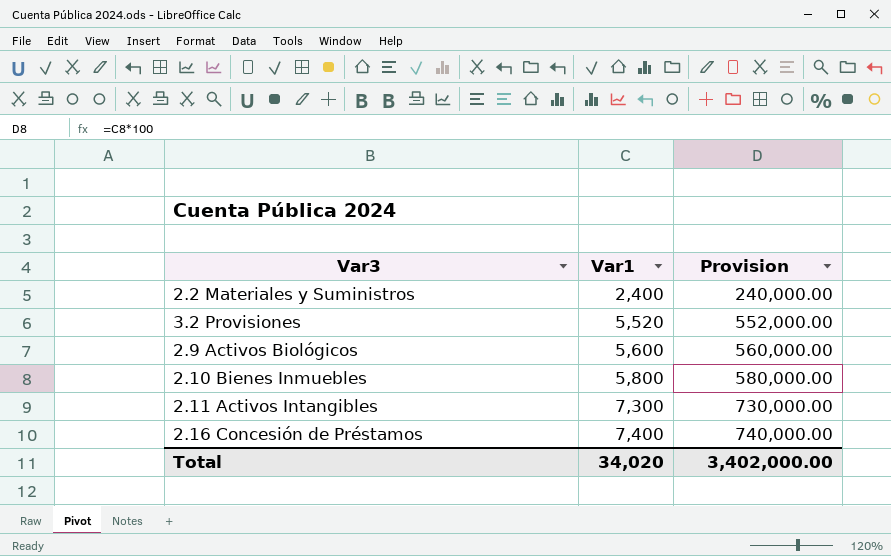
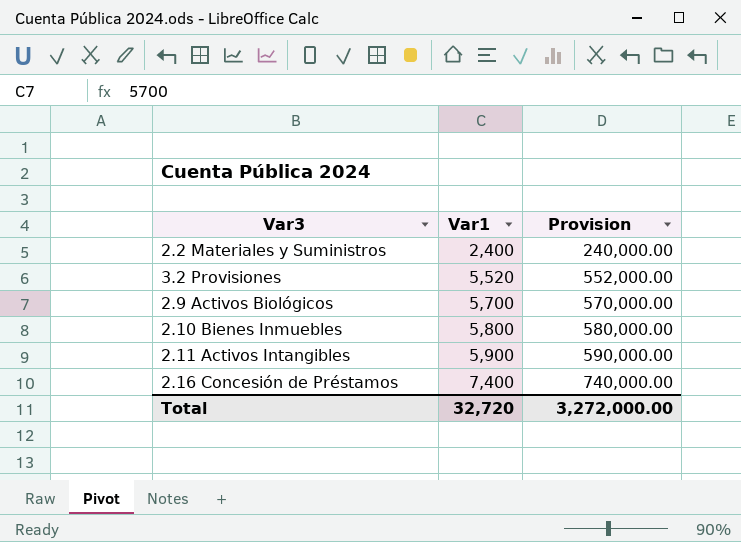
2.9 Activos Biológicos | Var1: 5,600 -> 5,700
2.9 Activos Biológicos | Provision: 560,000.00 -> 570,000.00
2.11 Activos Intangibles | Var1: 7,300 -> 5,900
2.11 Activos Intangibles | Provision: 730,000.00 -> 590,000.00
Total | Var1: 34,020 -> 32,720
Total | Provision: 3,402,000.00 -> 3,272,000.00

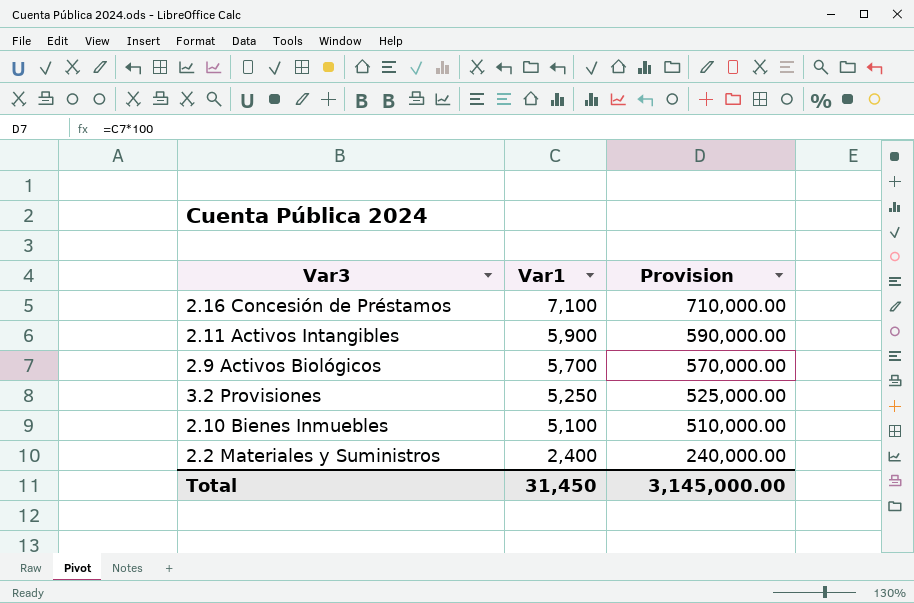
row order: Var1 ascending -> Var1 descending
2.16 Concesión de Préstamos | Var1: 7,400 -> 7,100
2.16 Concesión de Préstamos | Provision: 740,000.00 -> 710,000.00
3.2 Provisiones | Var1: 5,520 -> 5,250
3.2 Provisiones | Provision: 552,000.00 -> 525,000.00
2.10 Bienes Inmuebles | Var1: 5,800 -> 5,100
2.10 Bienes Inmuebles | Provision: 580,000.00 -> 510,000.00
Total | Var1: 32,720 -> 31,450
Total | Provision: 3,272,000.00 -> 3,145,000.00

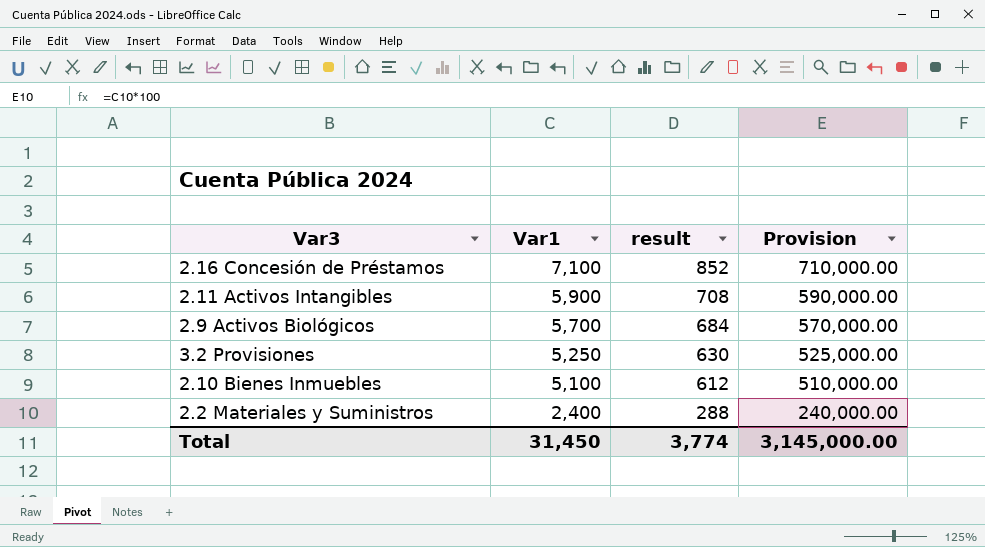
column result | formula: none -> [Var1] * 0.12

